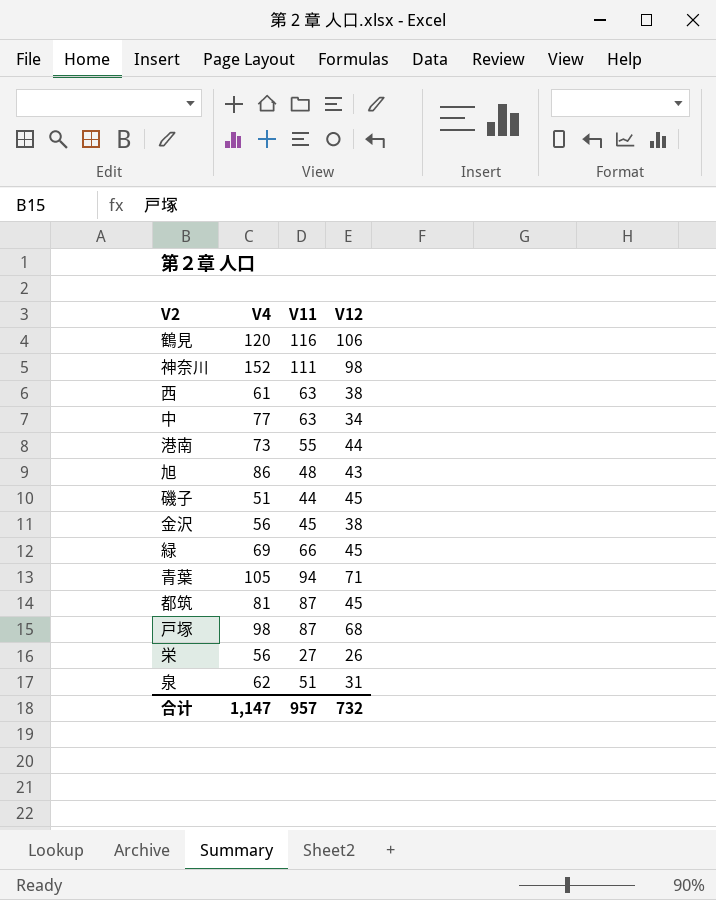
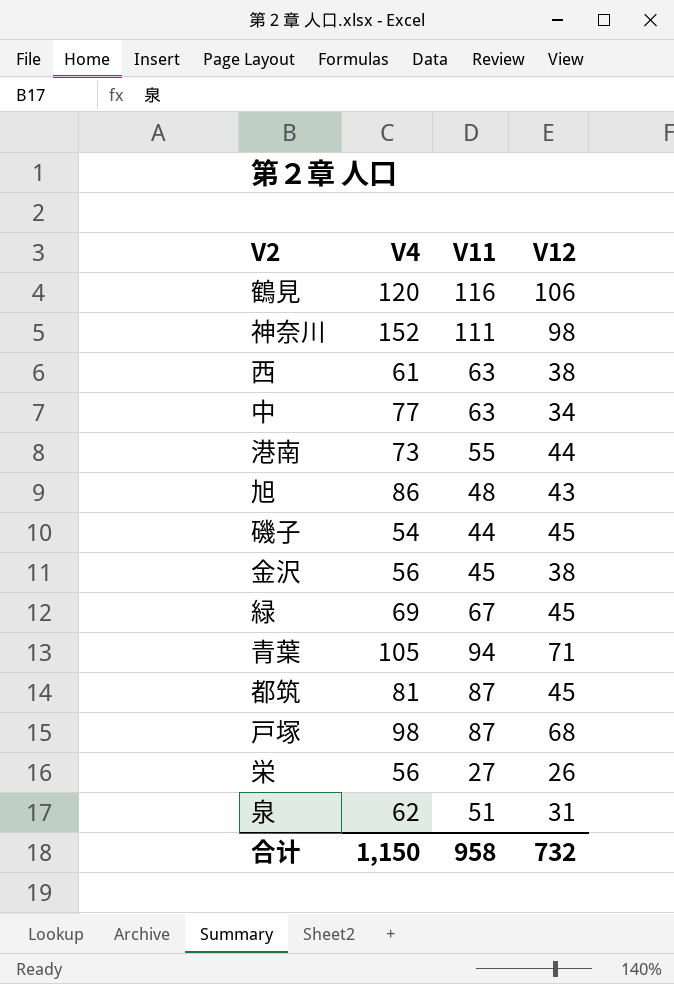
磯子 | V4: 51 -> 54
緑 | V11: 66 -> 67
合计 | V4: 1,147 -> 1,150
合计 | V11: 957 -> 958

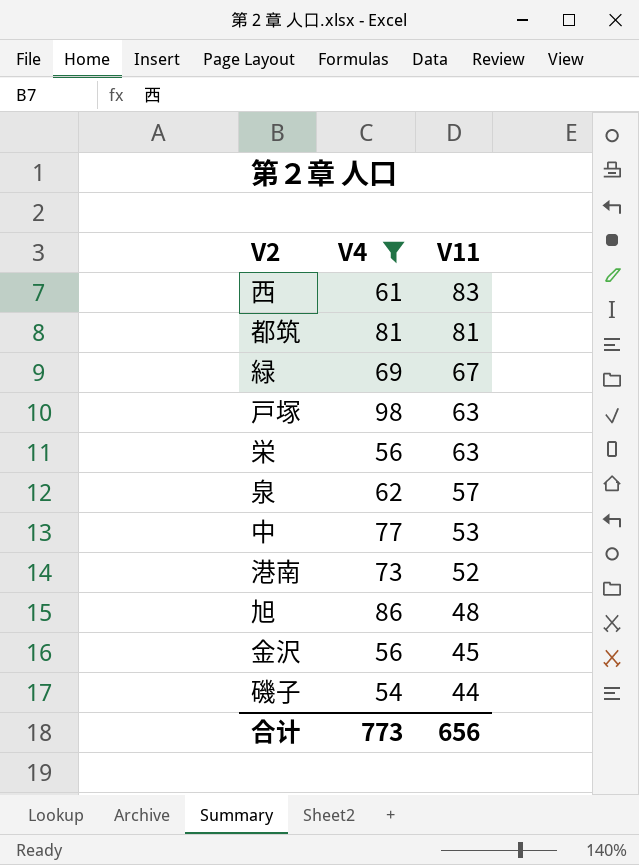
filter: none -> V4 <= 98
row order: none -> V11 descending
column V12 | position: 4 -> none
西 | V11: 63 -> 83
都筑 | V11: 87 -> 81
戸塚 | V11: 87 -> 63
栄 | V11: 27 -> 63
泉 | V11: 51 -> 57
中 | V11: 63 -> 53
港南 | V11: 55 -> 52
合计 | V4: 1,150 -> 773
合计 | V11: 958 -> 656

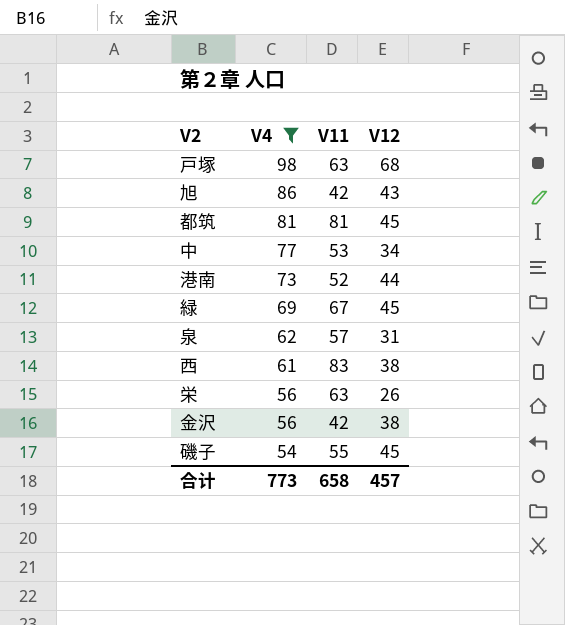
row order: V11 descending -> V4 descending
column V12 | position: none -> 4
旭 | V11: 48 -> 42
金沢 | V11: 45 -> 42
磯子 | V11: 44 -> 55
合计 | V11: 656 -> 658

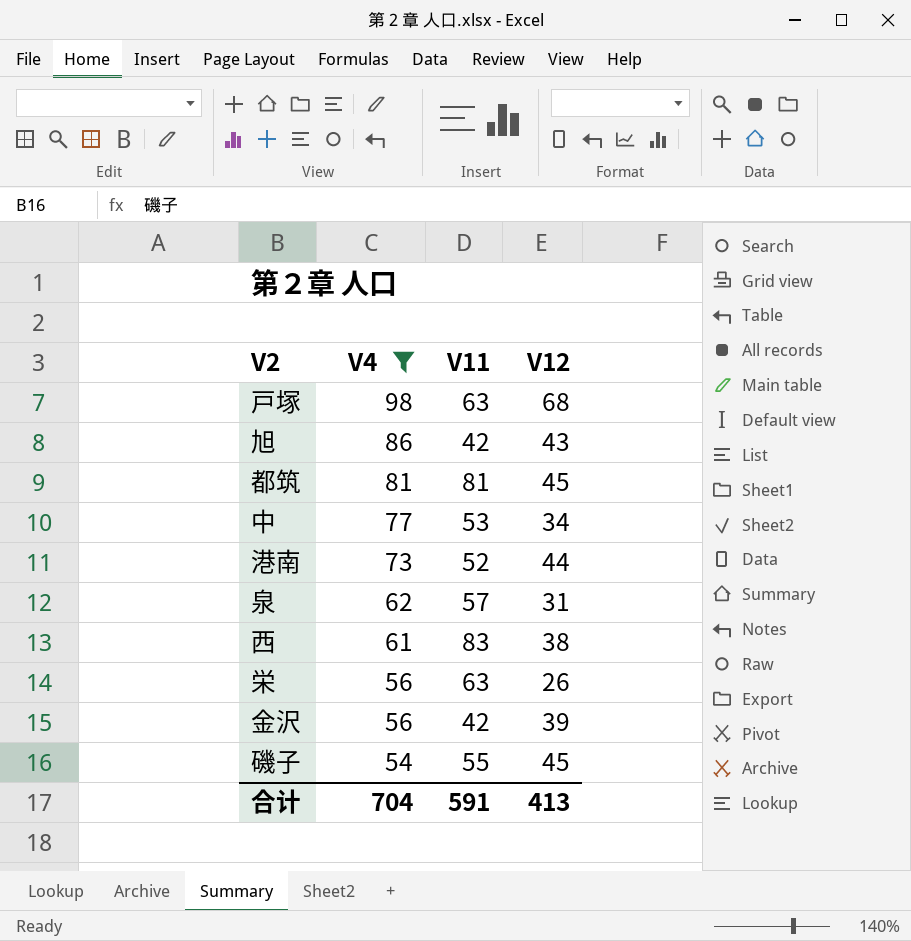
row 緑: 69 | 67 | 45 -> none
金沢 | V12: 38 -> 39
合计 | V4: 773 -> 704
合计 | V11: 658 -> 591
合计 | V12: 457 -> 413

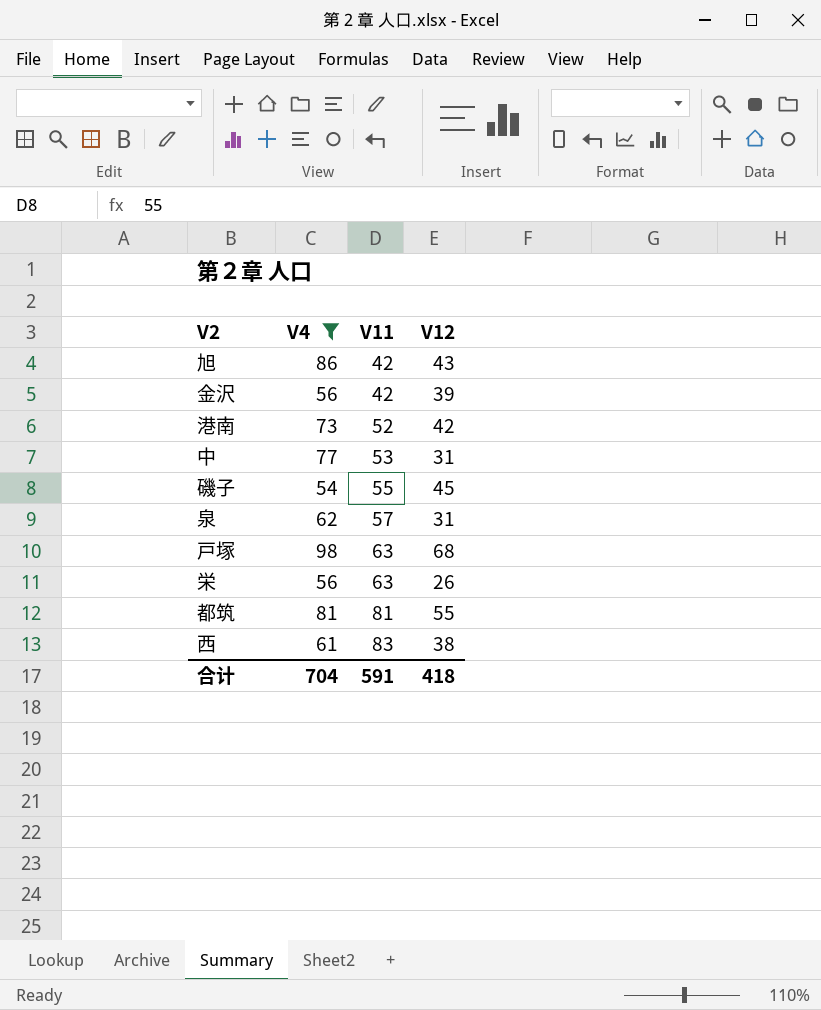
row order: V4 descending -> V11 ascending
港南 | V12: 44 -> 42
中 | V12: 34 -> 31
都筑 | V12: 45 -> 55
合计 | V12: 413 -> 418

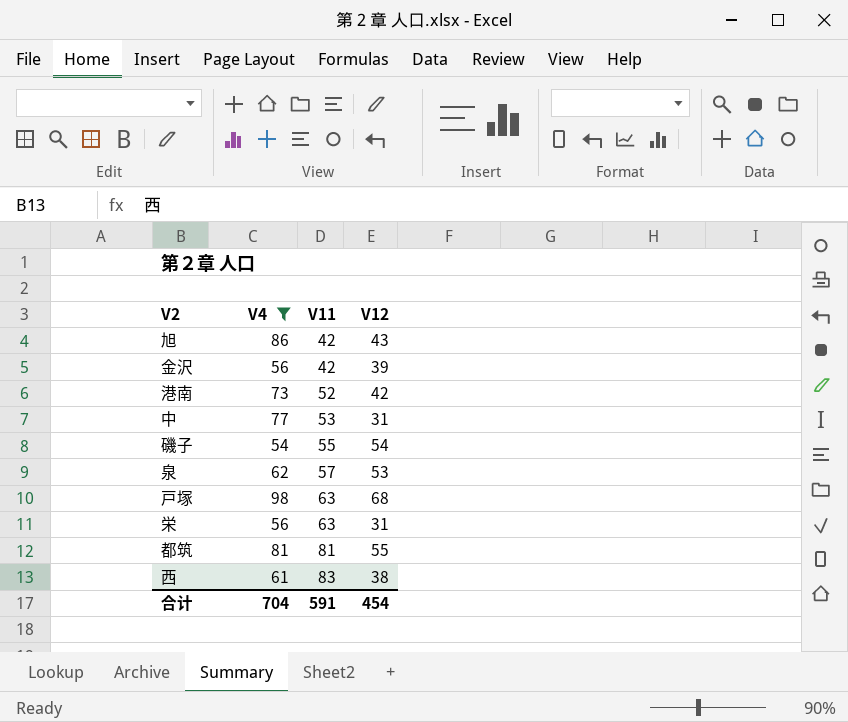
磯子 | V12: 45 -> 54
泉 | V12: 31 -> 53
栄 | V12: 26 -> 31
合计 | V12: 418 -> 454

